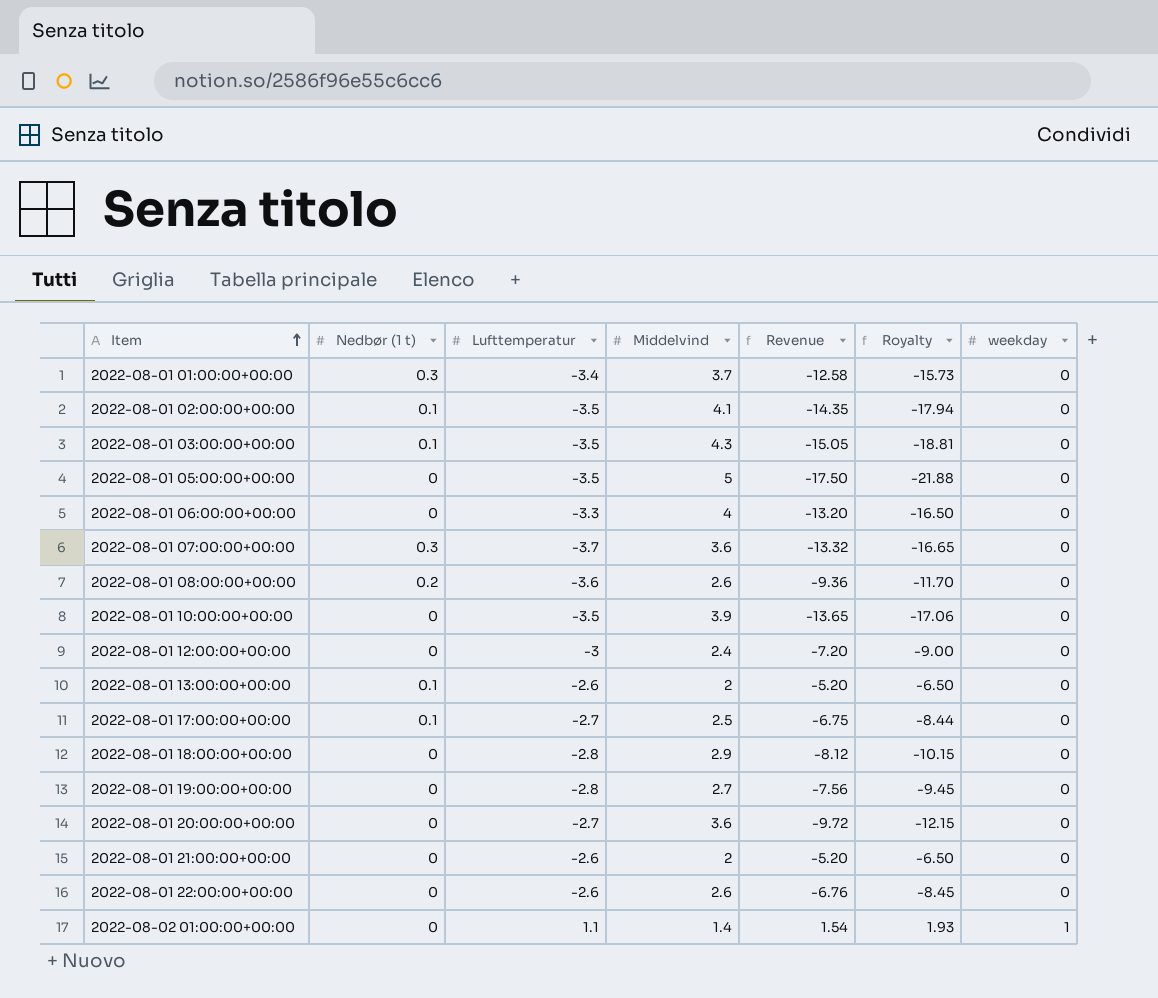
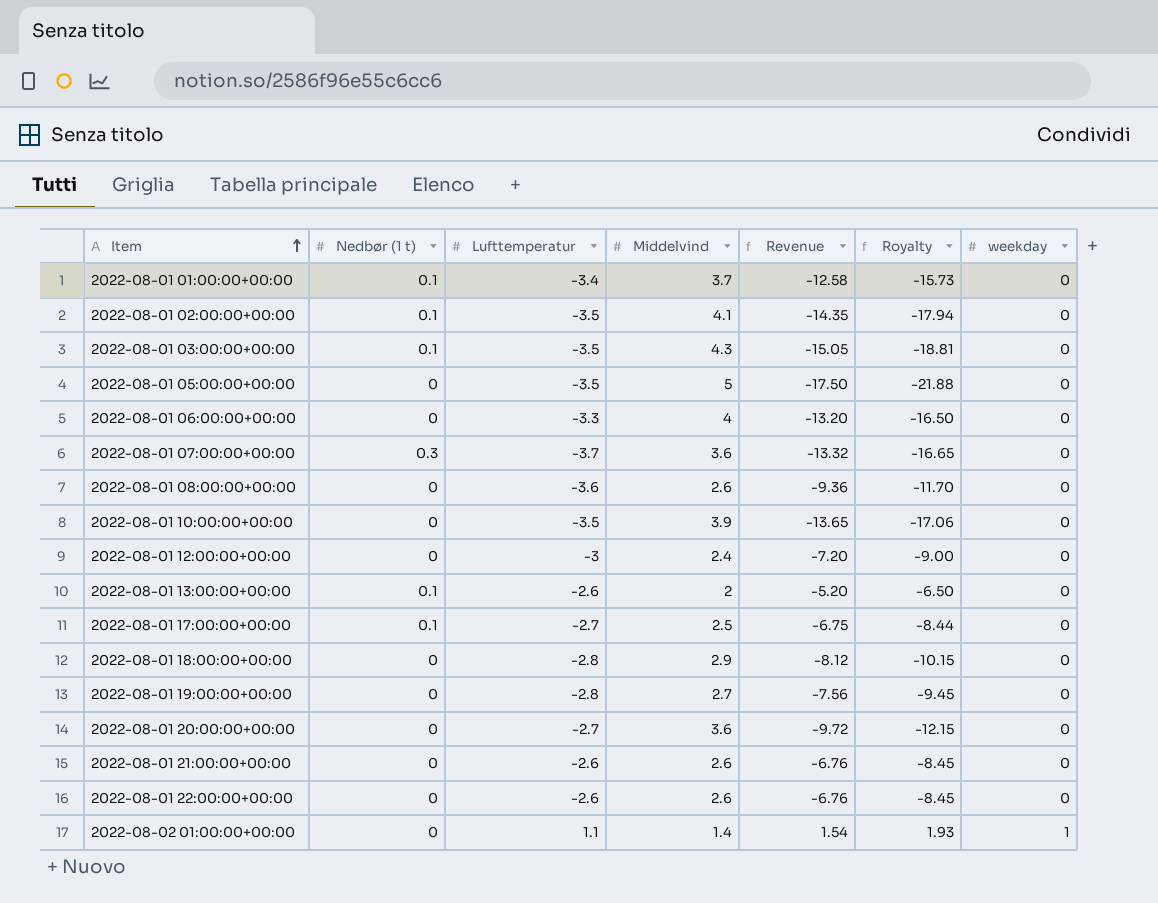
2022-08-01 01:00:00+00:00 | Nedbør (1 t): 0.3 -> 0.1
2022-08-01 08:00:00+00:00 | Nedbør (1 t): 0.2 -> 0
2022-08-01 21:00:00+00:00 | Middelvind: 2 -> 2.6
2022-08-01 21:00:00+00:00 | Revenue: -5.20 -> -6.76
2022-08-01 21:00:00+00:00 | Royalty: -6.50 -> -8.45

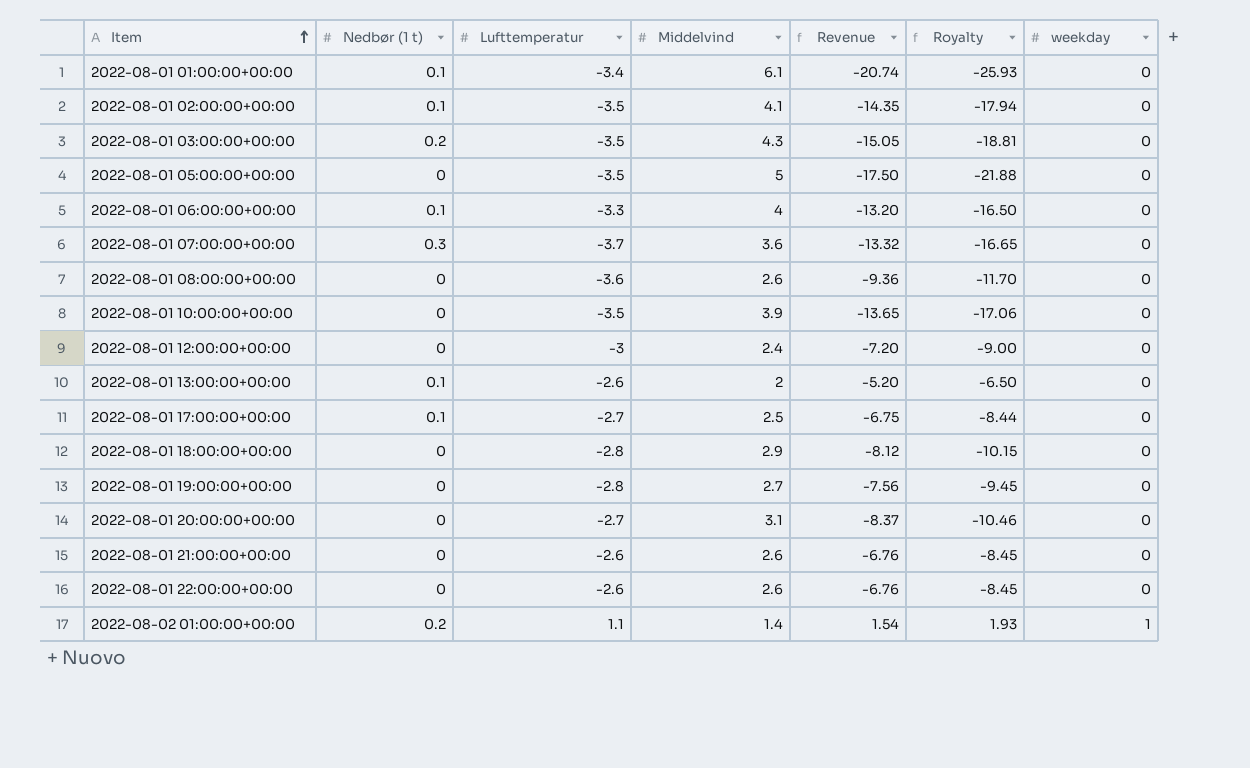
2022-08-01 01:00:00+00:00 | Middelvind: 3.7 -> 6.1
2022-08-01 01:00:00+00:00 | Revenue: -12.58 -> -20.74
2022-08-01 01:00:00+00:00 | Royalty: -15.73 -> -25.93
2022-08-01 03:00:00+00:00 | Nedbør (1 t): 0.1 -> 0.2
2022-08-01 06:00:00+00:00 | Nedbør (1 t): 0 -> 0.1
2022-08-01 20:00:00+00:00 | Middelvind: 3.6 -> 3.1
2022-08-01 20:00:00+00:00 | Revenue: -9.72 -> -8.37
2022-08-01 20:00:00+00:00 | Royalty: -12.15 -> -10.46
2022-08-02 01:00:00+00:00 | Nedbør (1 t): 0 -> 0.2

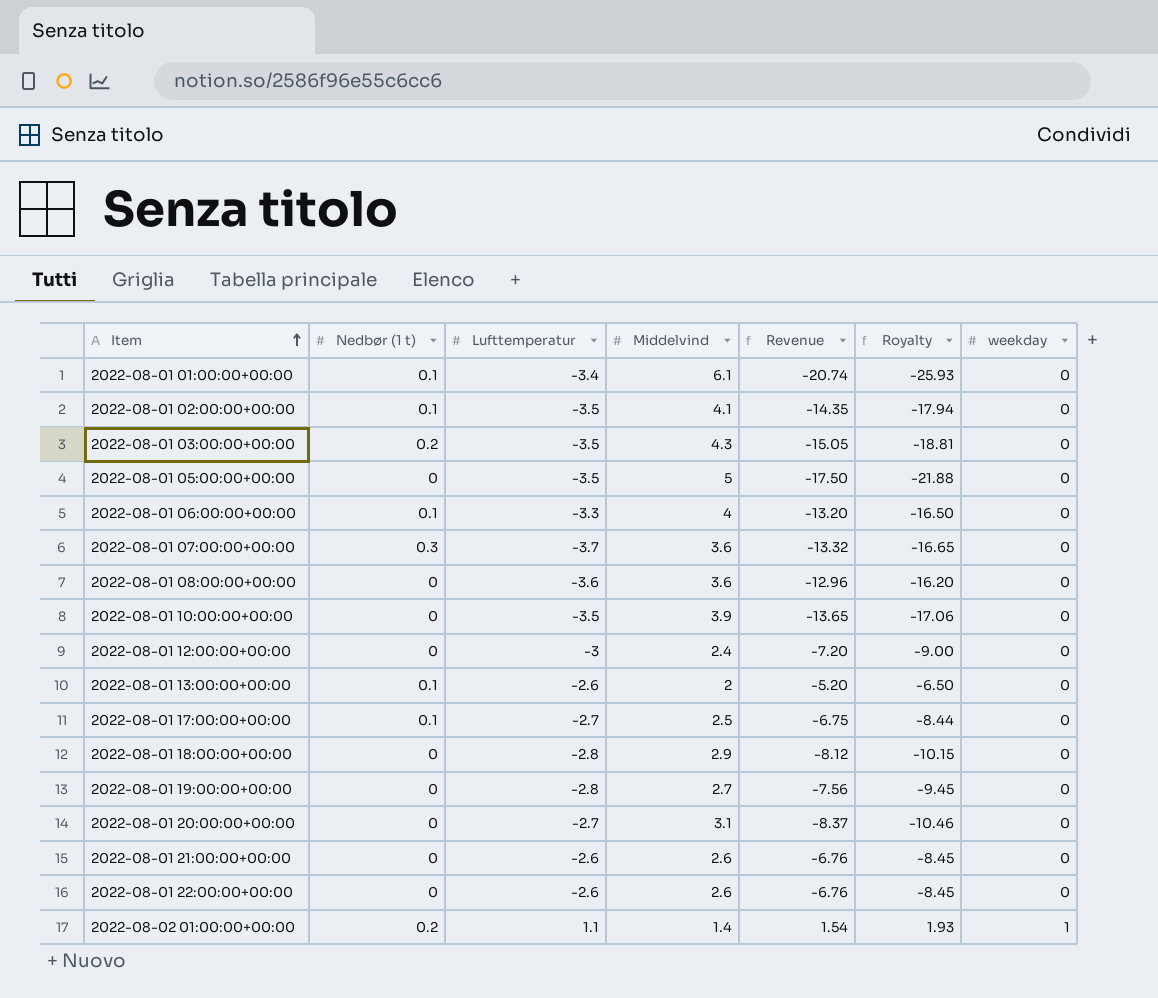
2022-08-01 08:00:00+00:00 | Middelvind: 2.6 -> 3.6
2022-08-01 08:00:00+00:00 | Revenue: -9.36 -> -12.96
2022-08-01 08:00:00+00:00 | Royalty: -11.70 -> -16.20

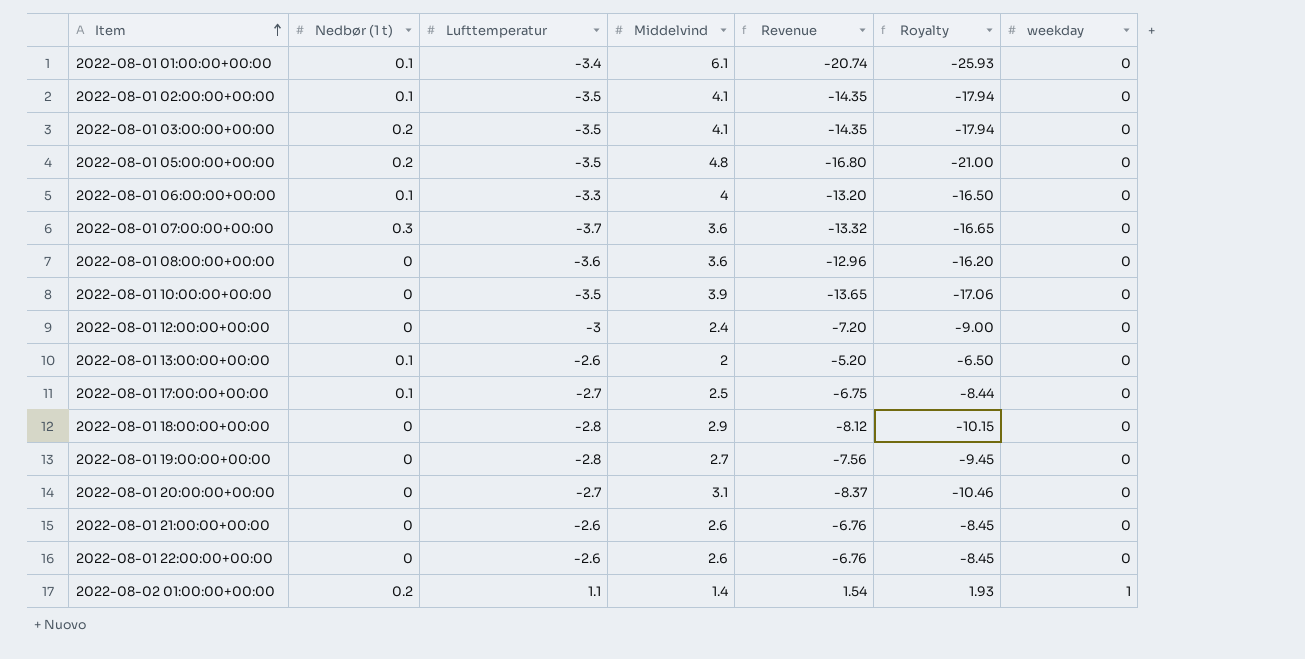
2022-08-01 03:00:00+00:00 | Middelvind: 4.3 -> 4.1
2022-08-01 03:00:00+00:00 | Revenue: -15.05 -> -14.35
2022-08-01 03:00:00+00:00 | Royalty: -18.81 -> -17.94
2022-08-01 05:00:00+00:00 | Nedbør (1 t): 0 -> 0.2
2022-08-01 05:00:00+00:00 | Middelvind: 5 -> 4.8
2022-08-01 05:00:00+00:00 | Revenue: -17.50 -> -16.80
2022-08-01 05:00:00+00:00 | Royalty: -21.88 -> -21.00

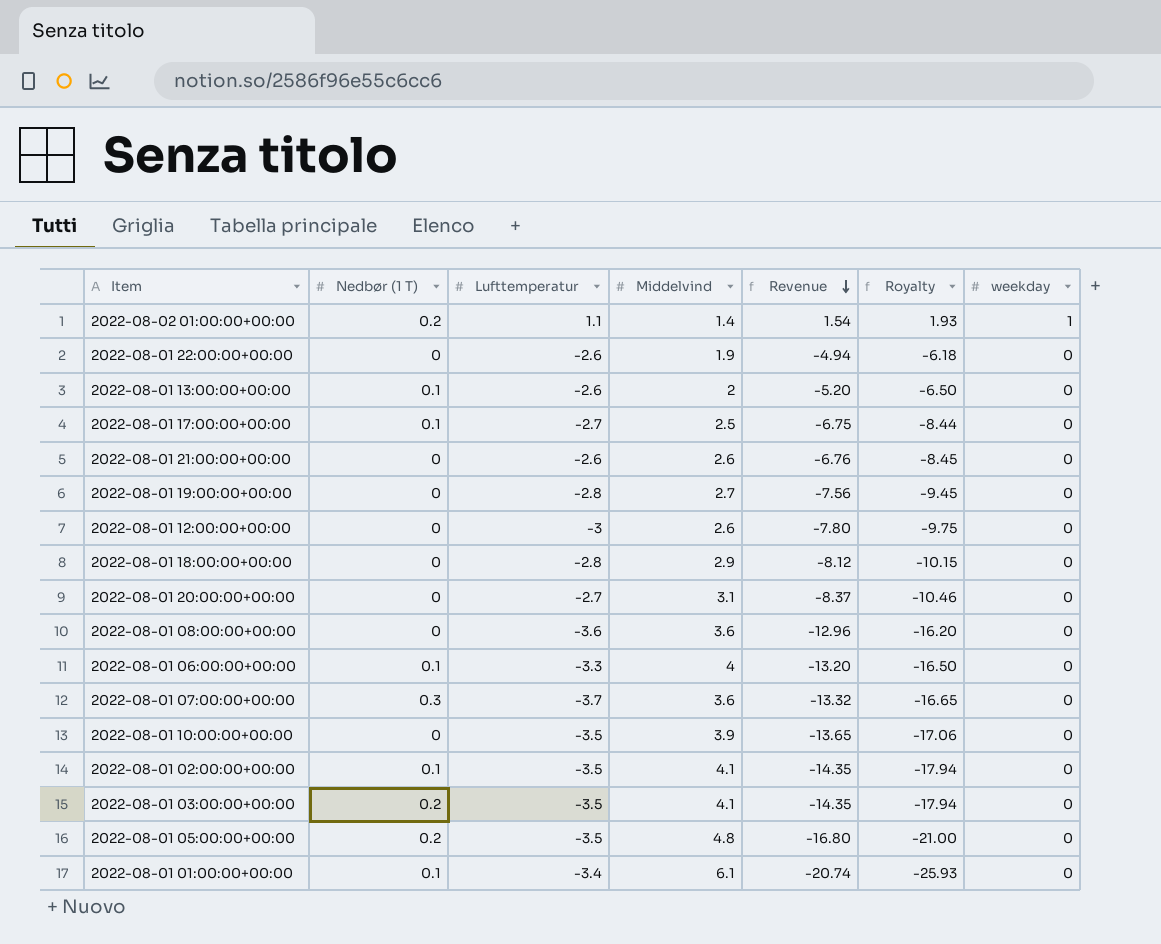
row order: Item ascending -> Revenue descending
column name: Nedbør (1 t) -> Nedbør (1 T)
2022-08-01 22:00:00+00:00 | Middelvind: 2.6 -> 1.9
2022-08-01 22:00:00+00:00 | Revenue: -6.76 -> -4.94
2022-08-01 22:00:00+00:00 | Royalty: -8.45 -> -6.18
2022-08-01 12:00:00+00:00 | Middelvind: 2.4 -> 2.6
2022-08-01 12:00:00+00:00 | Revenue: -7.20 -> -7.80
2022-08-01 12:00:00+00:00 | Royalty: -9.00 -> -9.75

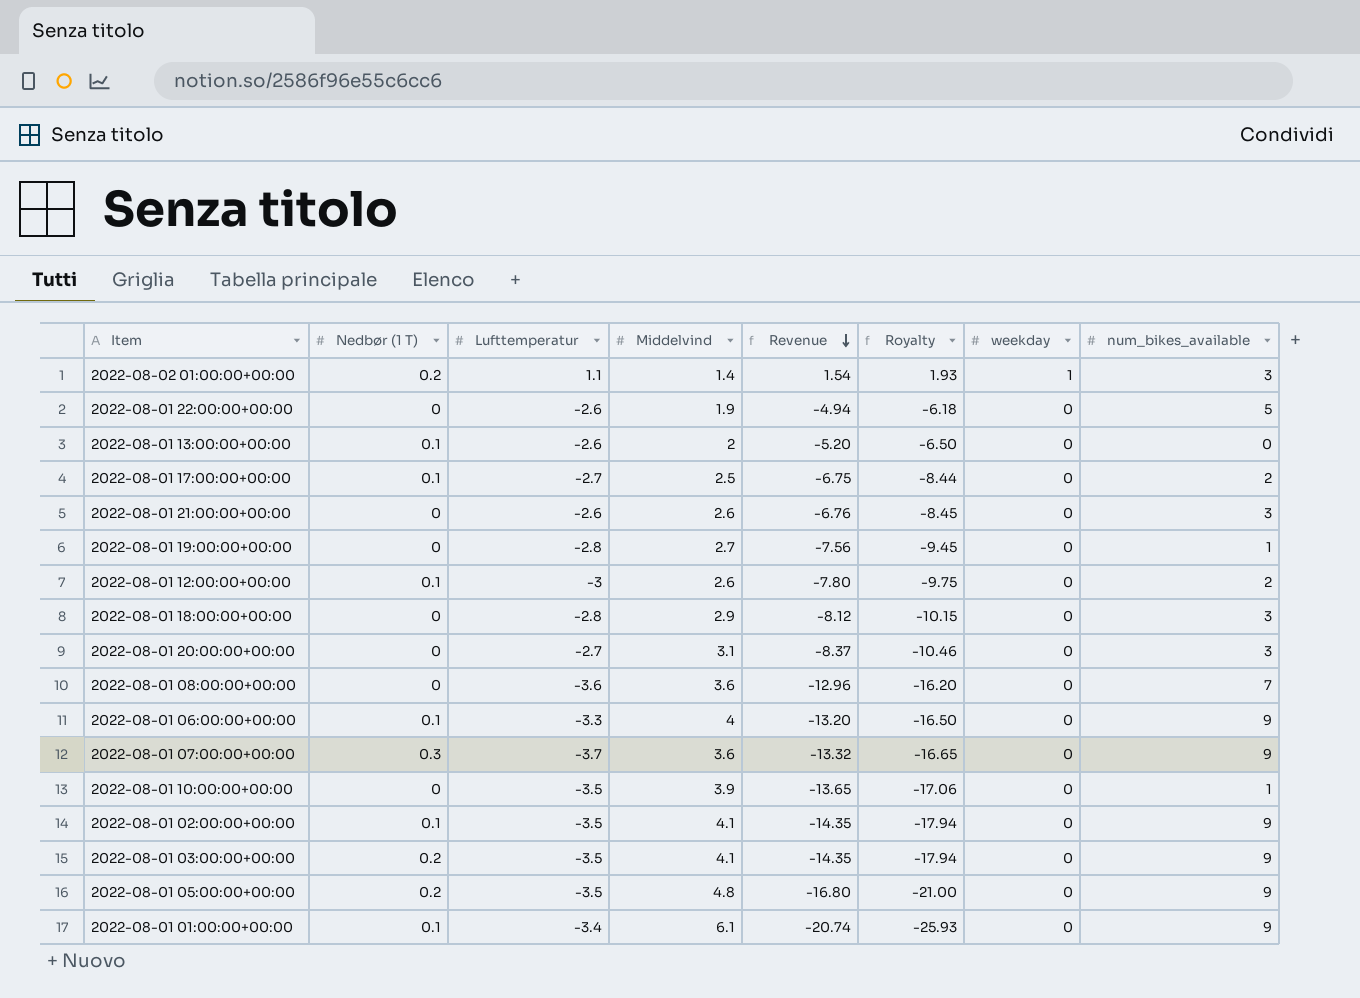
column num_bikes_available | position: none -> 8
2022-08-01 12:00:00+00:00 | Nedbør (1 T): 0 -> 0.1

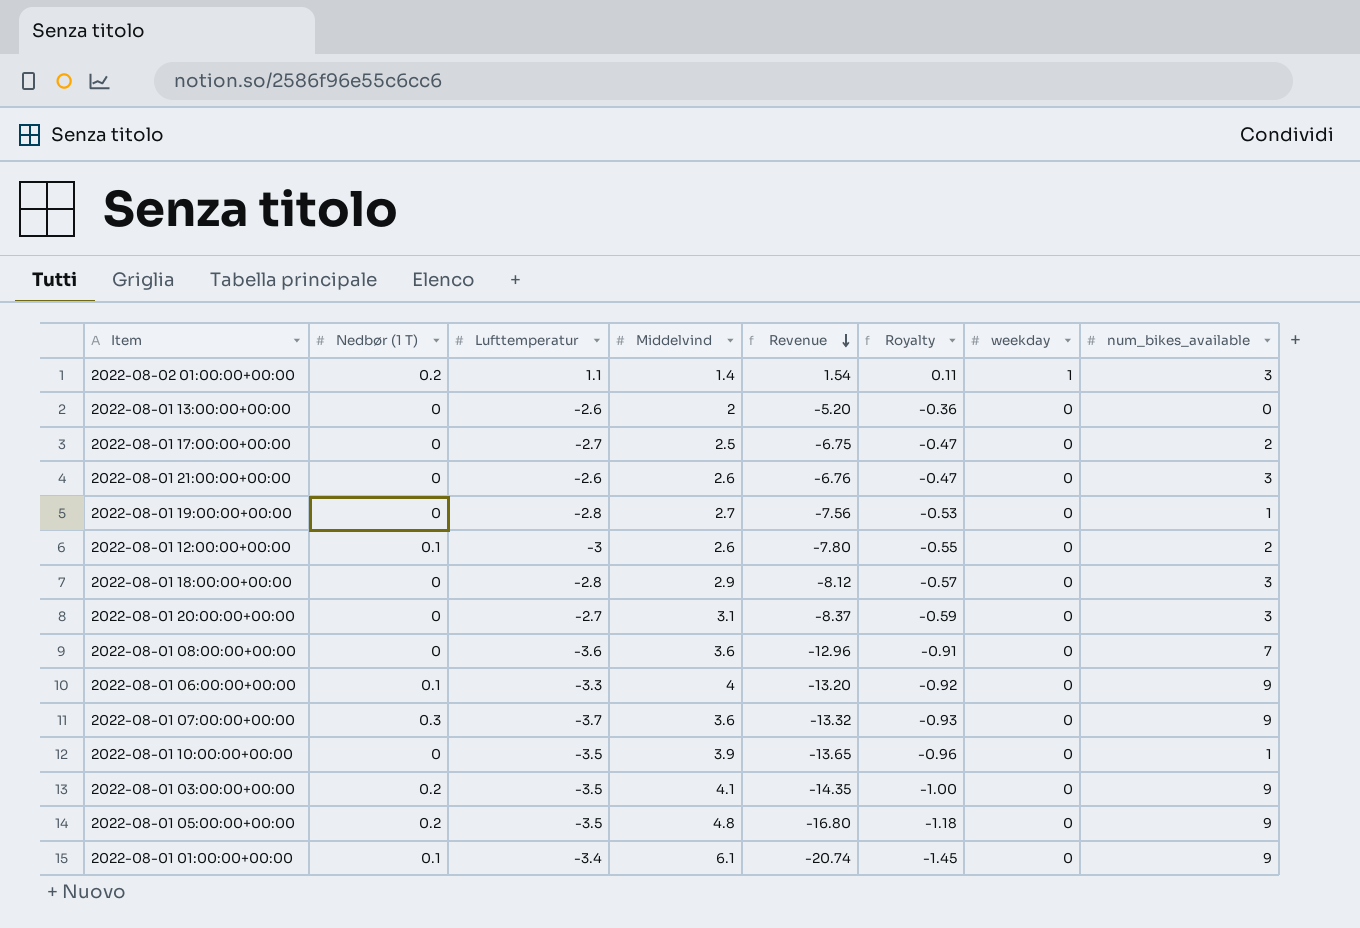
column Royalty | formula: [Revenue] * 1.25 -> [Revenue] * 0.07
row 2022-08-01 22:00:00+00:00: 0 | -2.6 | 1.9 | -4.94 | -6.18 | 0 | 5 -> none
row 2022-08-01 02:00:00+00:00: 0.1 | -3.5 | 4.1 | -14.35 | -17.94 | 0 | 9 -> none
2022-08-01 13:00:00+00:00 | Nedbør (1 T): 0.1 -> 0
2022-08-01 17:00:00+00:00 | Nedbør (1 T): 0.1 -> 0

